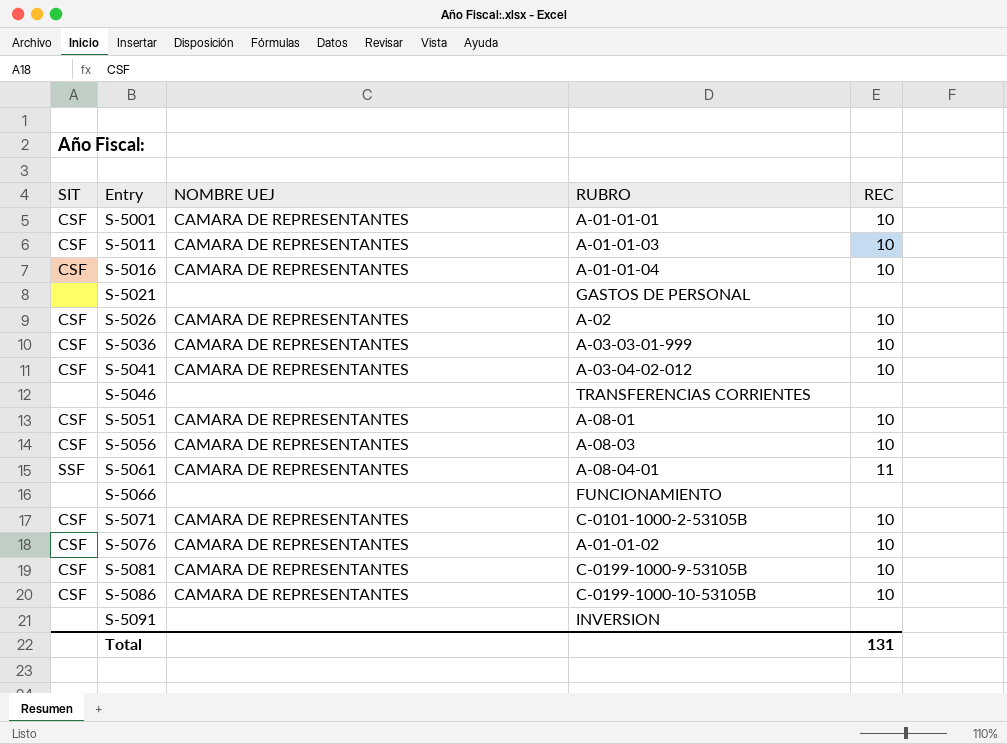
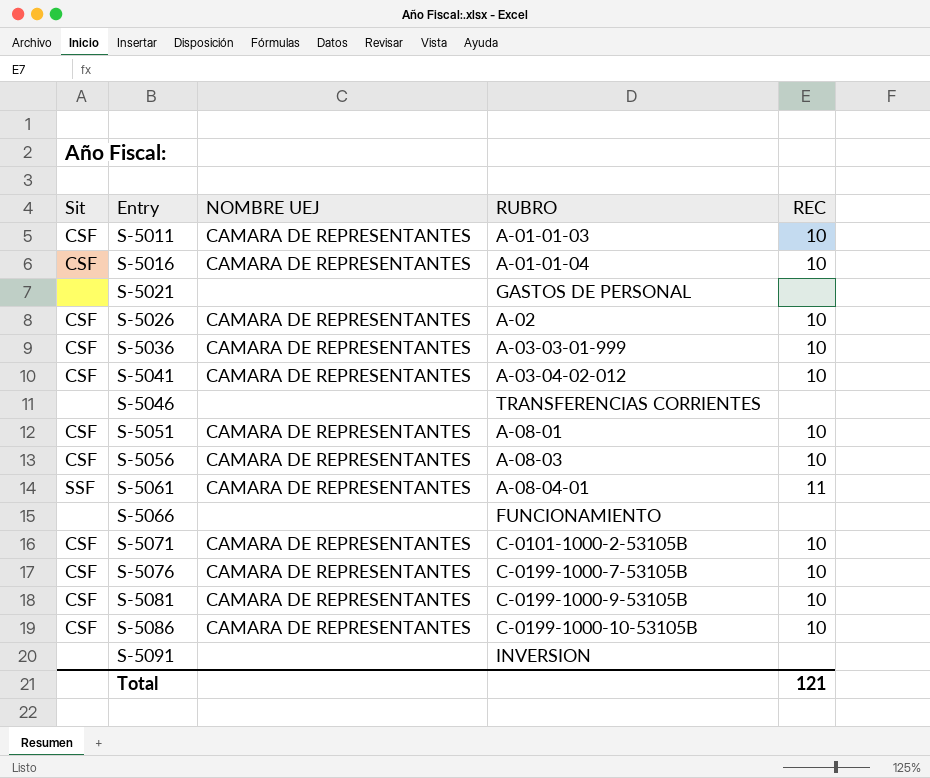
column name: SIT -> Sit
row S-5001: CSF | CAMARA DE REPRESENTANTES | A-01-01-01 | 10 -> none
S-5076 | RUBRO: A-01-01-02 -> C-0199-1000-7-53105B
Total | REC: 131 -> 121

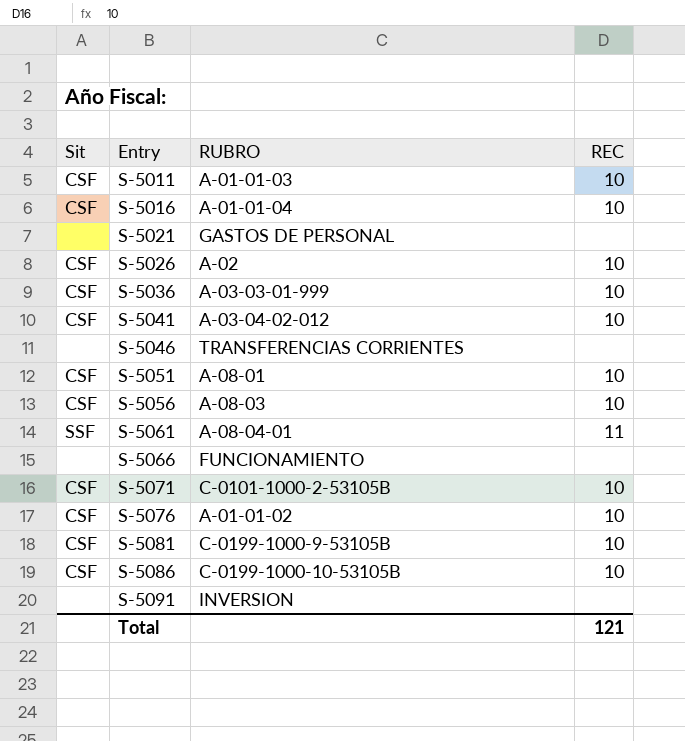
column NOMBRE UEJ | position: 3 -> none
S-5076 | RUBRO: C-0199-1000-7-53105B -> A-01-01-02

